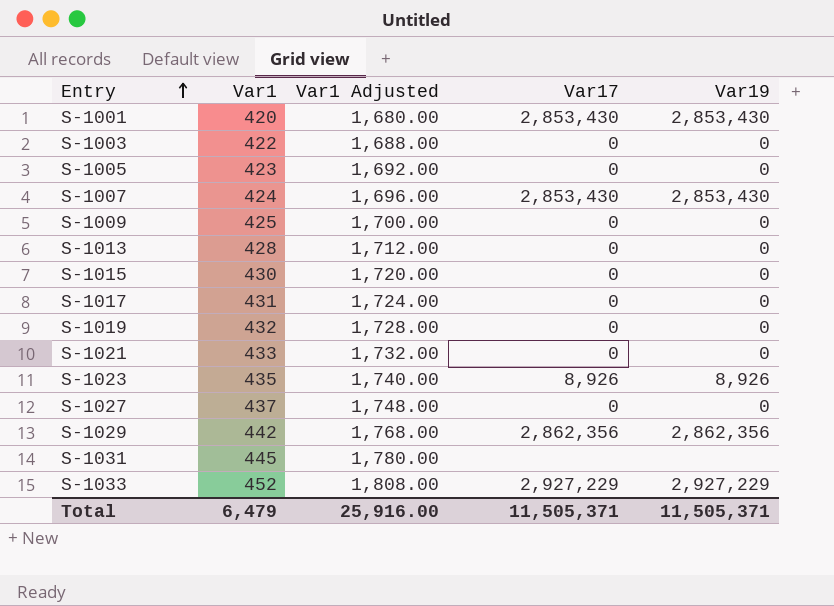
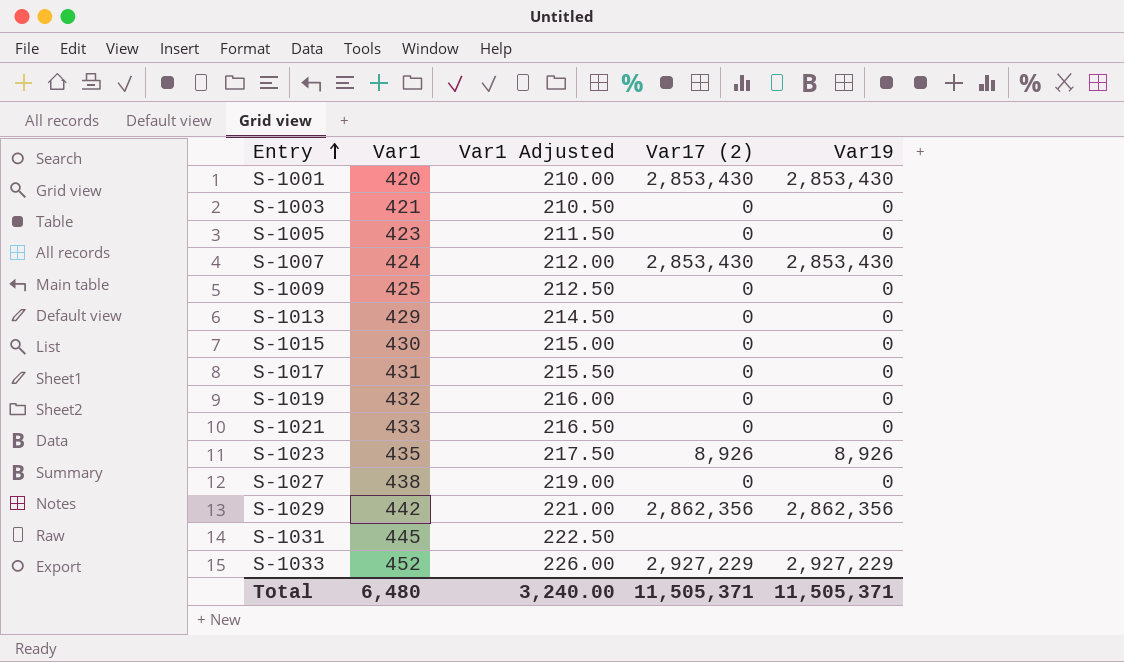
column Var1 Adjusted | formula: [Var1] * 4 -> [Var1] * 0.5
column name: Var17 -> Var17 (2)
S-1003 | Var1: 422 -> 421
S-1013 | Var1: 428 -> 429
S-1027 | Var1: 437 -> 438
Total | Var1: 6,479 -> 6,480
Total | Var1 Adjusted: 25,916.00 -> 3,240.00

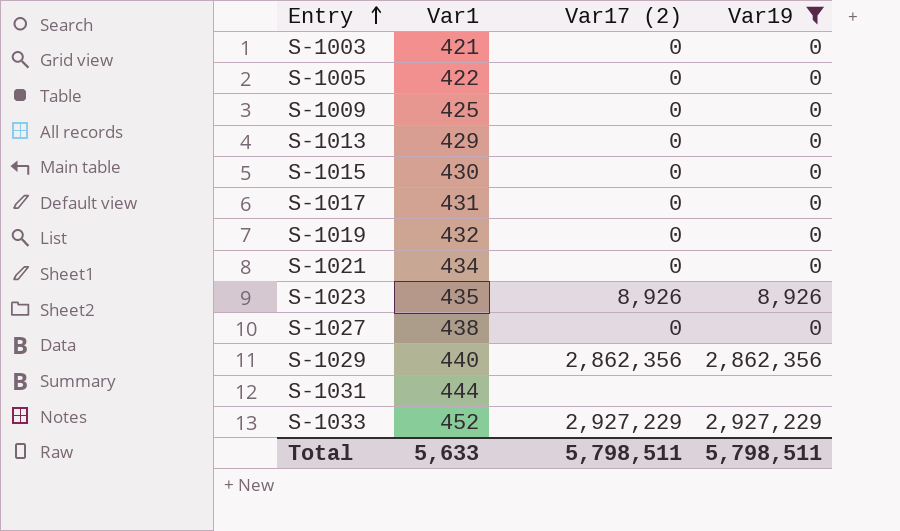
filter: none -> Var19 != 2,853,430
column Var1 Adjusted | formula: [Var1] * 0.5 -> none
S-1005 | Var1: 423 -> 422
S-1021 | Var1: 433 -> 434
S-1029 | Var1: 442 -> 440
S-1031 | Var1: 445 -> 444
Total | Var1: 6,480 -> 5,633
Total | Var17 (2): 11,505,371 -> 5,798,511
Total | Var19: 11,505,371 -> 5,798,511

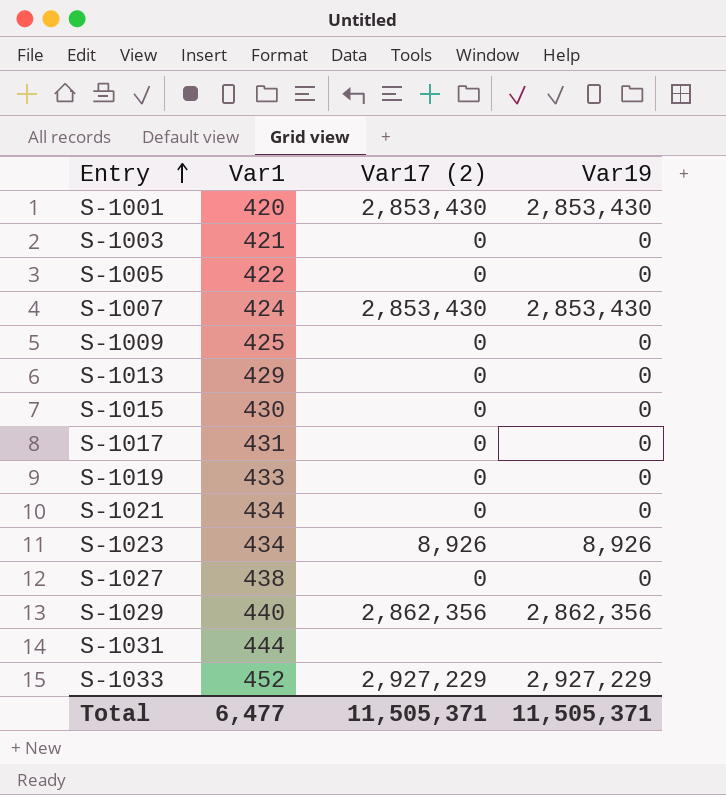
filter: Var19 != 2,853,430 -> none
S-1019 | Var1: 432 -> 433
S-1023 | Var1: 435 -> 434
Total | Var1: 5,633 -> 6,477
Total | Var17 (2): 5,798,511 -> 11,505,371
Total | Var19: 5,798,511 -> 11,505,371

